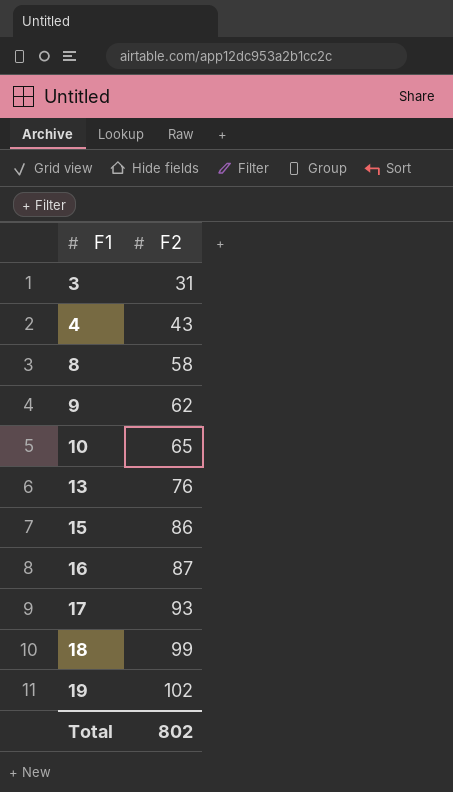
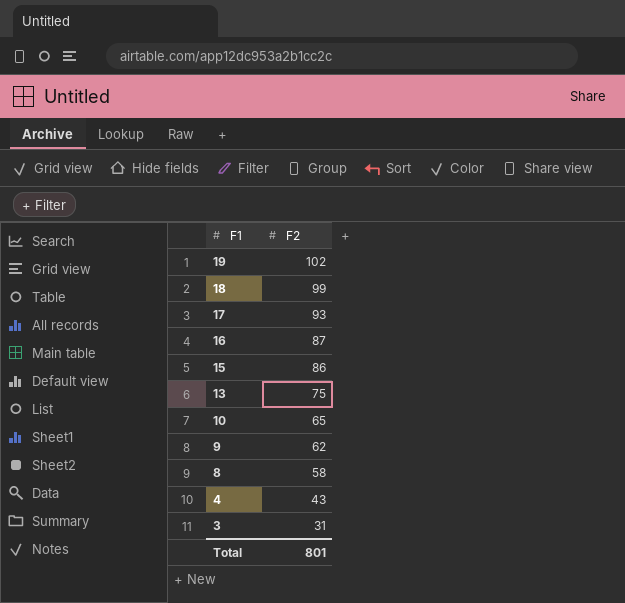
row order: F1 ascending -> F1 descending
13 | F2: 76 -> 75
Total | F2: 802 -> 801

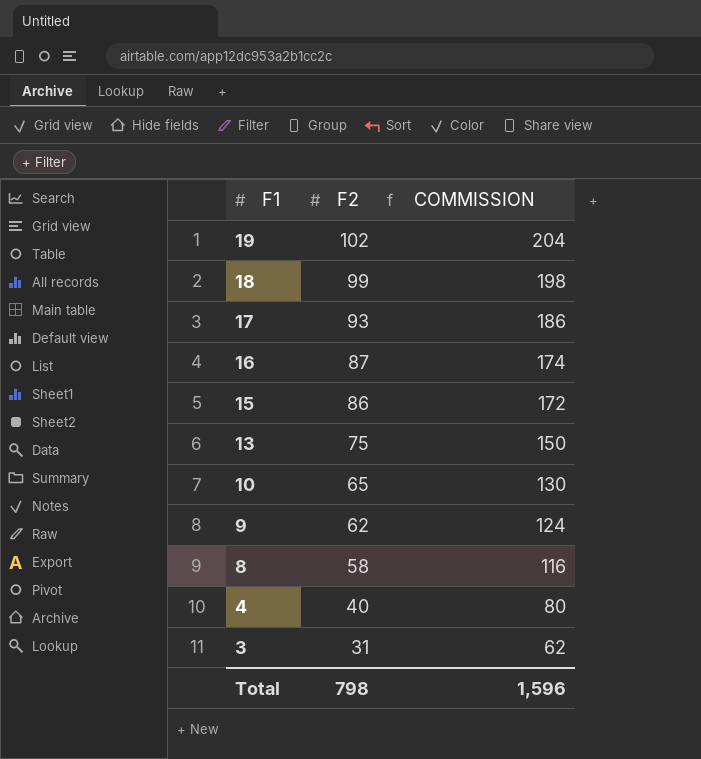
column COMMISSION | formula: none -> [F2] * 2
4 | F2: 43 -> 40
Total | F2: 801 -> 798

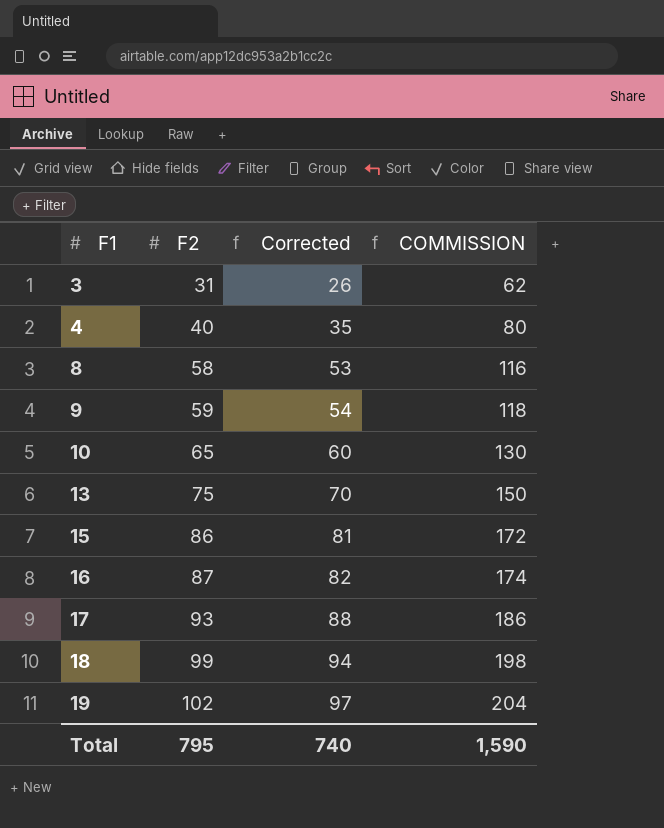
row order: F1 descending -> F1 ascending
column Corrected | formula: none -> [F2] - 5
9 | F2: 62 -> 59
9 | COMMISSION: 124 -> 118
Total | F2: 798 -> 795
Total | COMMISSION: 1,596 -> 1,590

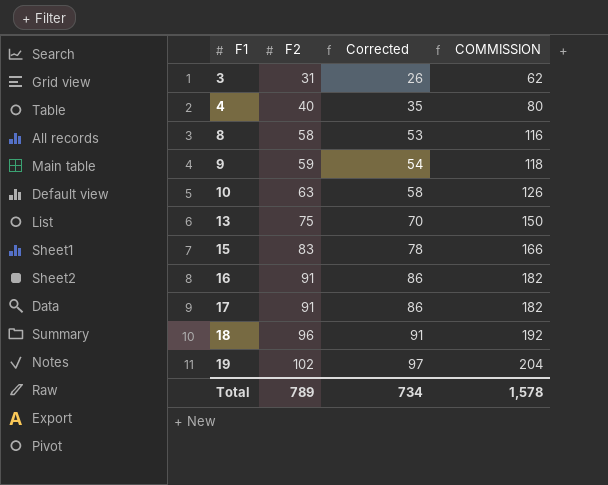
10 | F2: 65 -> 63
10 | Corrected: 60 -> 58
10 | COMMISSION: 130 -> 126
15 | F2: 86 -> 83
15 | Corrected: 81 -> 78
15 | COMMISSION: 172 -> 166
16 | F2: 87 -> 91
16 | Corrected: 82 -> 86
16 | COMMISSION: 174 -> 182
17 | F2: 93 -> 91
17 | Corrected: 88 -> 86
17 | COMMISSION: 186 -> 182
18 | F2: 99 -> 96
18 | Corrected: 94 -> 91
18 | COMMISSION: 198 -> 192
Total | F2: 795 -> 789
Total | Corrected: 740 -> 734
Total | COMMISSION: 1,590 -> 1,578

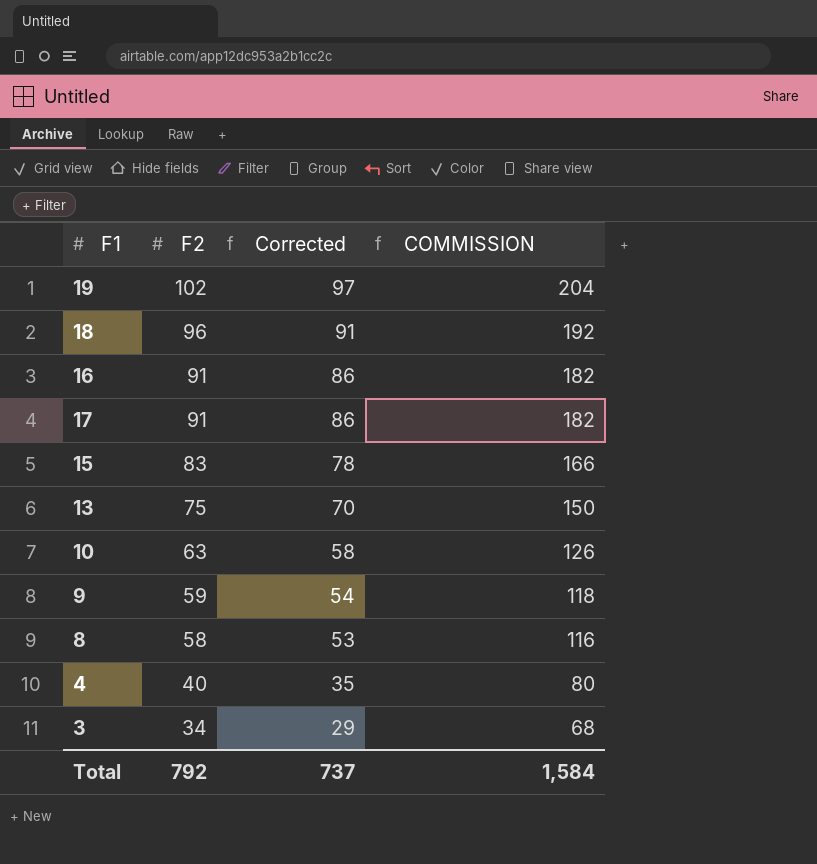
row order: F1 ascending -> F2 descending
3 | F2: 31 -> 34
3 | Corrected: 26 -> 29
3 | COMMISSION: 62 -> 68
Total | F2: 789 -> 792
Total | Corrected: 734 -> 737
Total | COMMISSION: 1,578 -> 1,584

